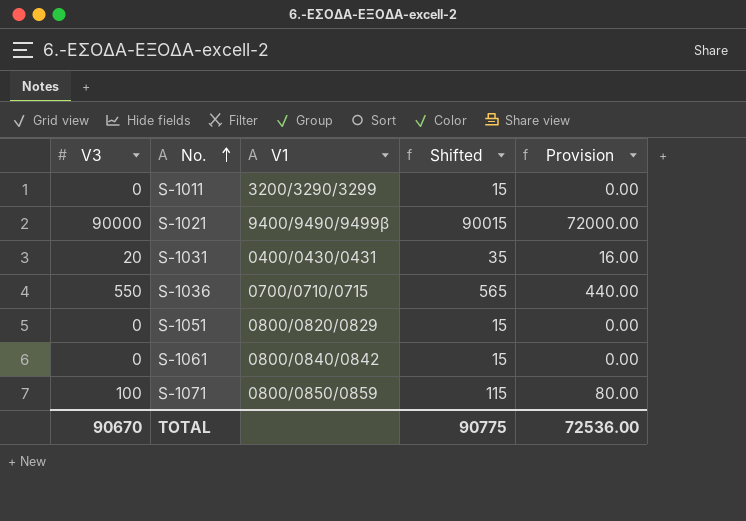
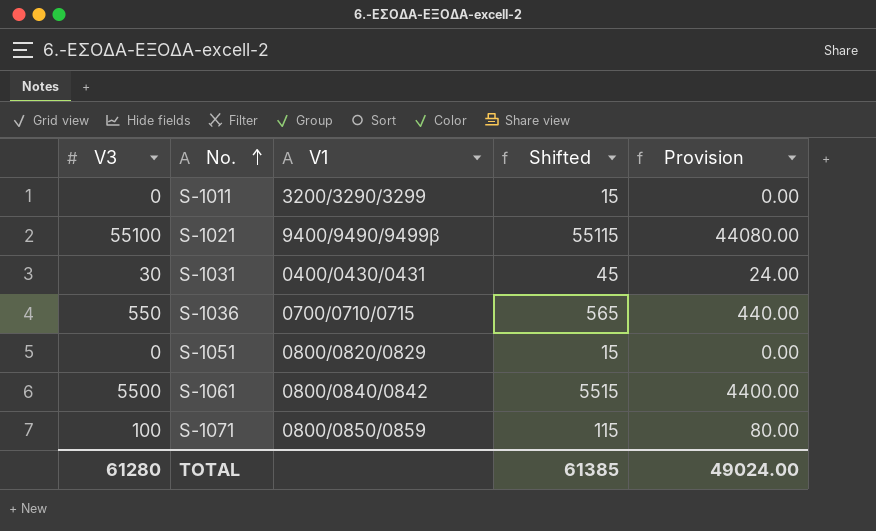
S-1021 | V3: 90000 -> 55100
S-1021 | Shifted: 90015 -> 55115
S-1021 | Provision: 72000.00 -> 44080.00
S-1031 | V3: 20 -> 30
S-1031 | Shifted: 35 -> 45
S-1031 | Provision: 16.00 -> 24.00
S-1061 | V3: 0 -> 5500
S-1061 | Shifted: 15 -> 5515
S-1061 | Provision: 0.00 -> 4400.00
TOTAL | V3: 90670 -> 61280
TOTAL | Shifted: 90775 -> 61385
TOTAL | Provision: 72536.00 -> 49024.00

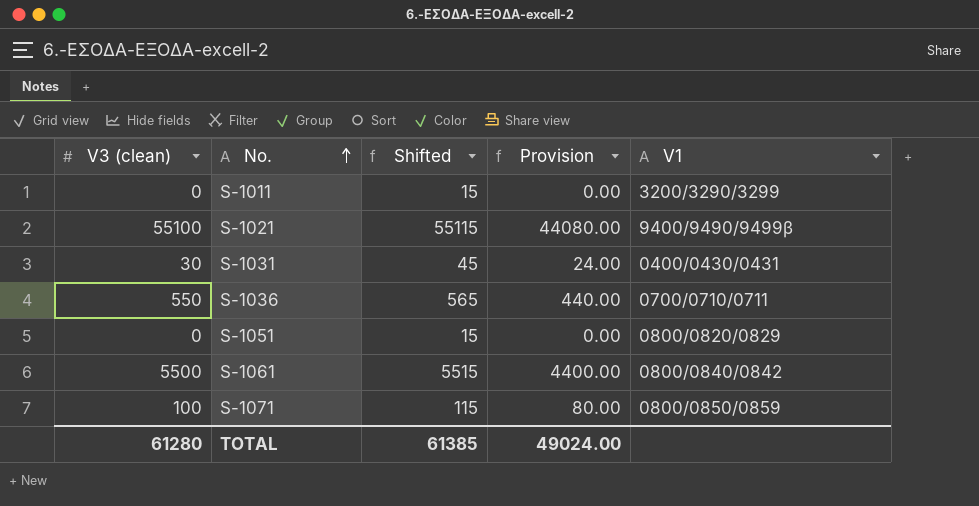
column name: V3 -> V3 (clean)
column V1 | position: 3 -> 5
S-1036 | V1: 0700/0710/0715 -> 0700/0710/0711

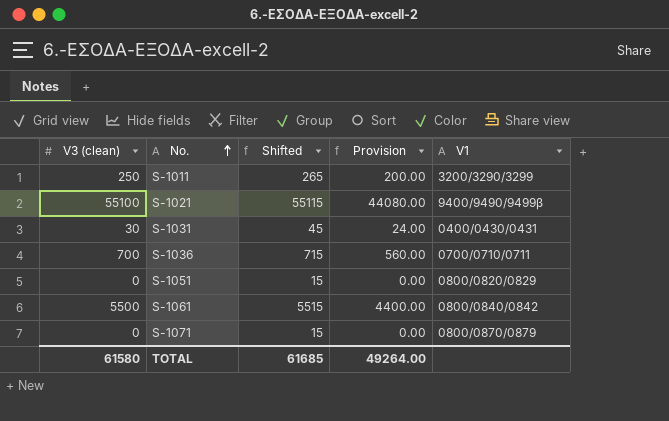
S-1011 | V3 (clean): 0 -> 250
S-1011 | Shifted: 15 -> 265
S-1011 | Provision: 0.00 -> 200.00
S-1036 | V3 (clean): 550 -> 700
S-1036 | Shifted: 565 -> 715
S-1036 | Provision: 440.00 -> 560.00
S-1071 | V3 (clean): 100 -> 0
S-1071 | Shifted: 115 -> 15
S-1071 | Provision: 80.00 -> 0.00
S-1071 | V1: 0800/0850/0859 -> 0800/0870/0879
TOTAL | V3 (clean): 61280 -> 61580
TOTAL | Shifted: 61385 -> 61685
TOTAL | Provision: 49024.00 -> 49264.00

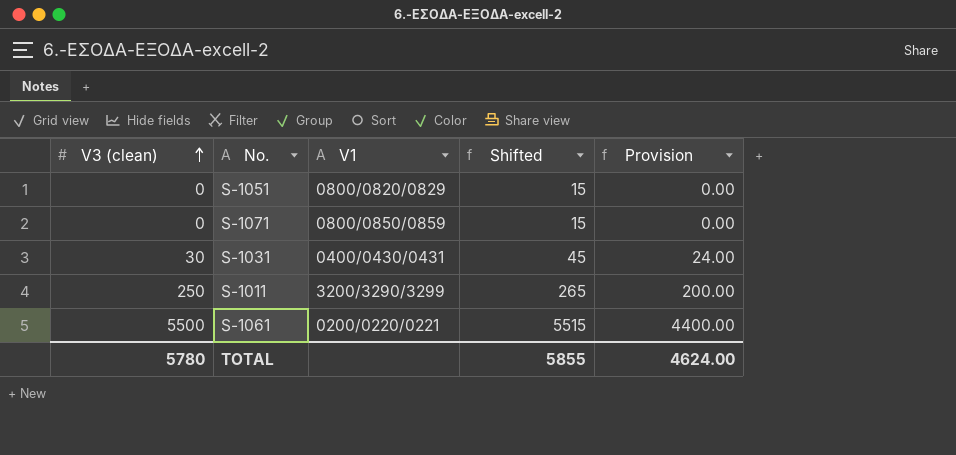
row order: No. ascending -> V3 (clean) ascending
column V1 | position: 5 -> 3
row S-1021: 55100 | 55115 | 44080.00 | 9400/9490/9499β -> none
row S-1036: 700 | 715 | 560.00 | 0700/0710/0711 -> none
S-1071 | V1: 0800/0870/0879 -> 0800/0850/0859
S-1061 | V1: 0800/0840/0842 -> 0200/0220/0221
TOTAL | V3 (clean): 61580 -> 5780
TOTAL | Shifted: 61685 -> 5855
TOTAL | Provision: 49264.00 -> 4624.00

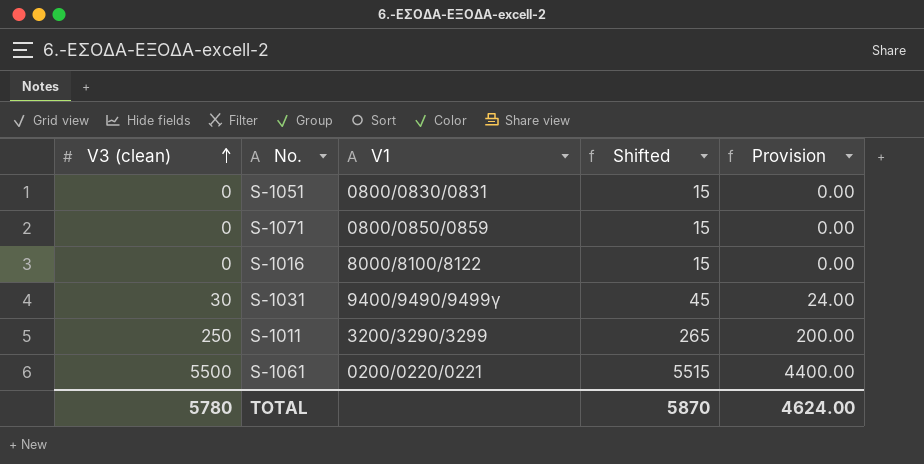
S-1051 | V1: 0800/0820/0829 -> 0800/0830/0831
row S-1016: none -> 0 | 8000/8100/8122 | 15 | 0.00
S-1031 | V1: 0400/0430/0431 -> 9400/9490/9499γ
TOTAL | Shifted: 5855 -> 5870

